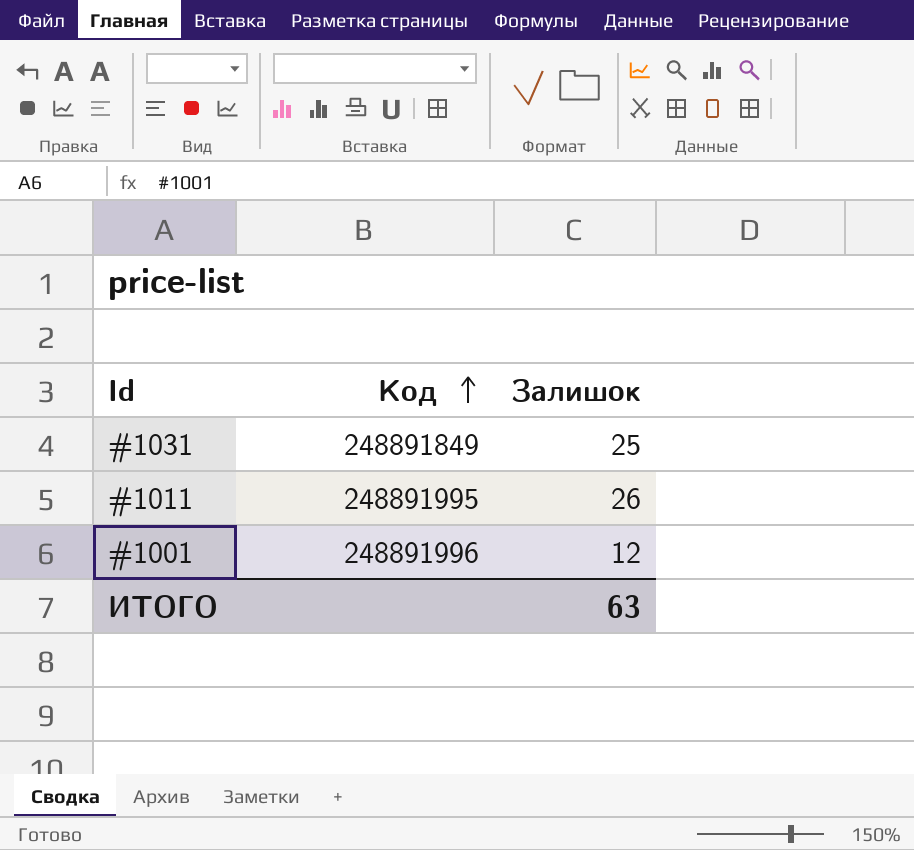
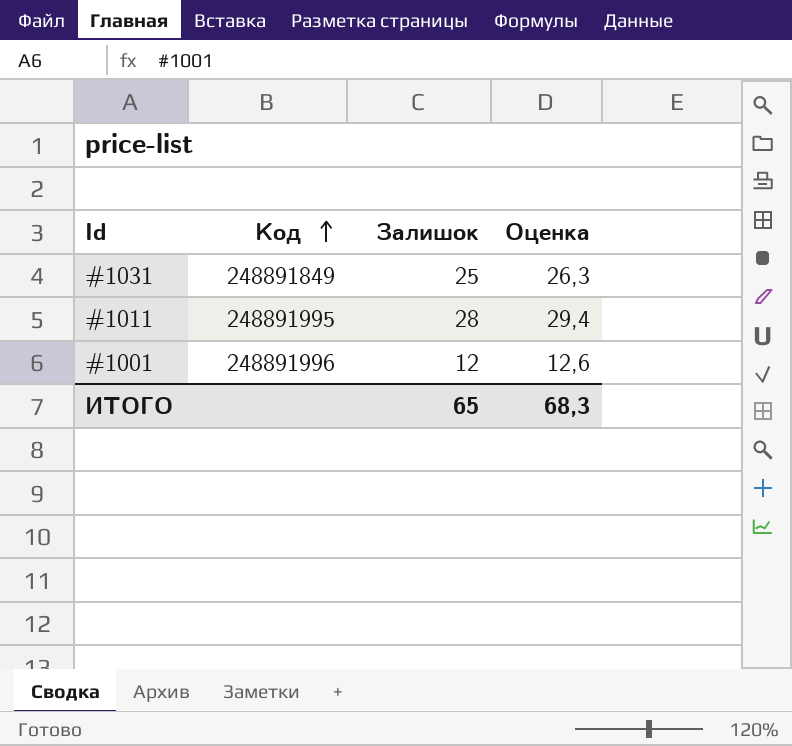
column Оценка | formula: none -> [Залишок] * 1,05
#1011 | Залишок: 26 -> 28
ИТОГО | Залишок: 63 -> 65

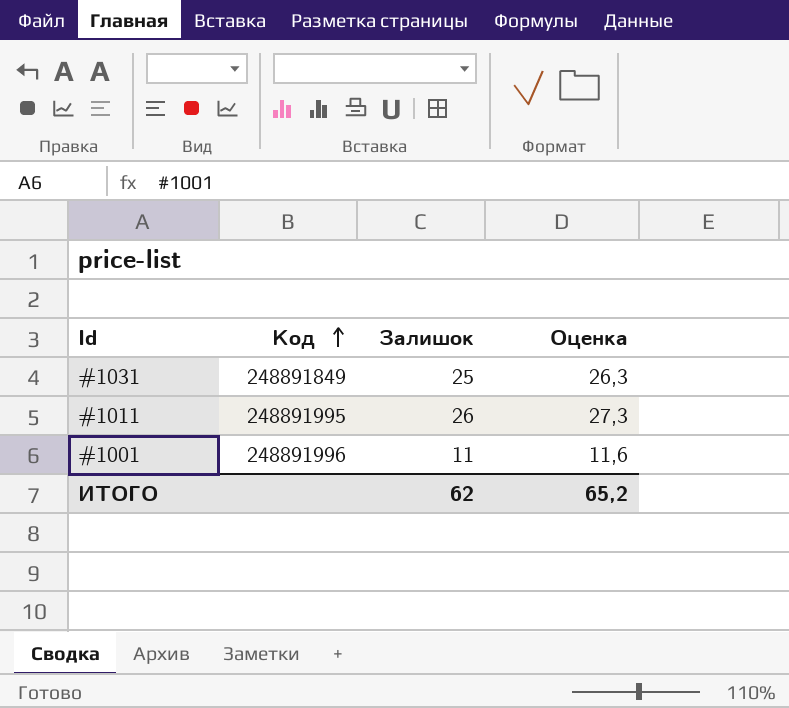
#1011 | Залишок: 28 -> 26
#1011 | Оценка: 29,4 -> 27,3
#1001 | Залишок: 12 -> 11
#1001 | Оценка: 12,6 -> 11,6
ИТОГО | Залишок: 65 -> 62
ИТОГО | Оценка: 68,3 -> 65,2

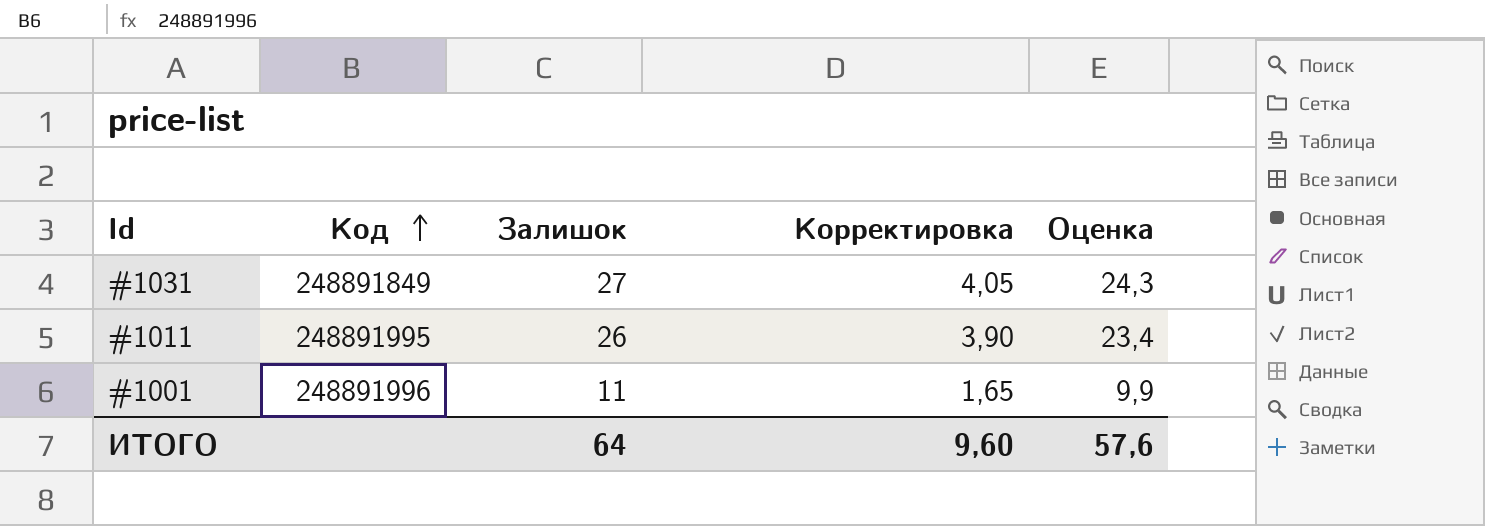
column Корректировка | formula: none -> [Залишок] * 0,15
column Оценка | formula: [Залишок] * 1,05 -> [Залишок] * 0,9
#1031 | Залишок: 25 -> 27
ИТОГО | Залишок: 62 -> 64
ИТОГО | Оценка: 65,2 -> 57,6

